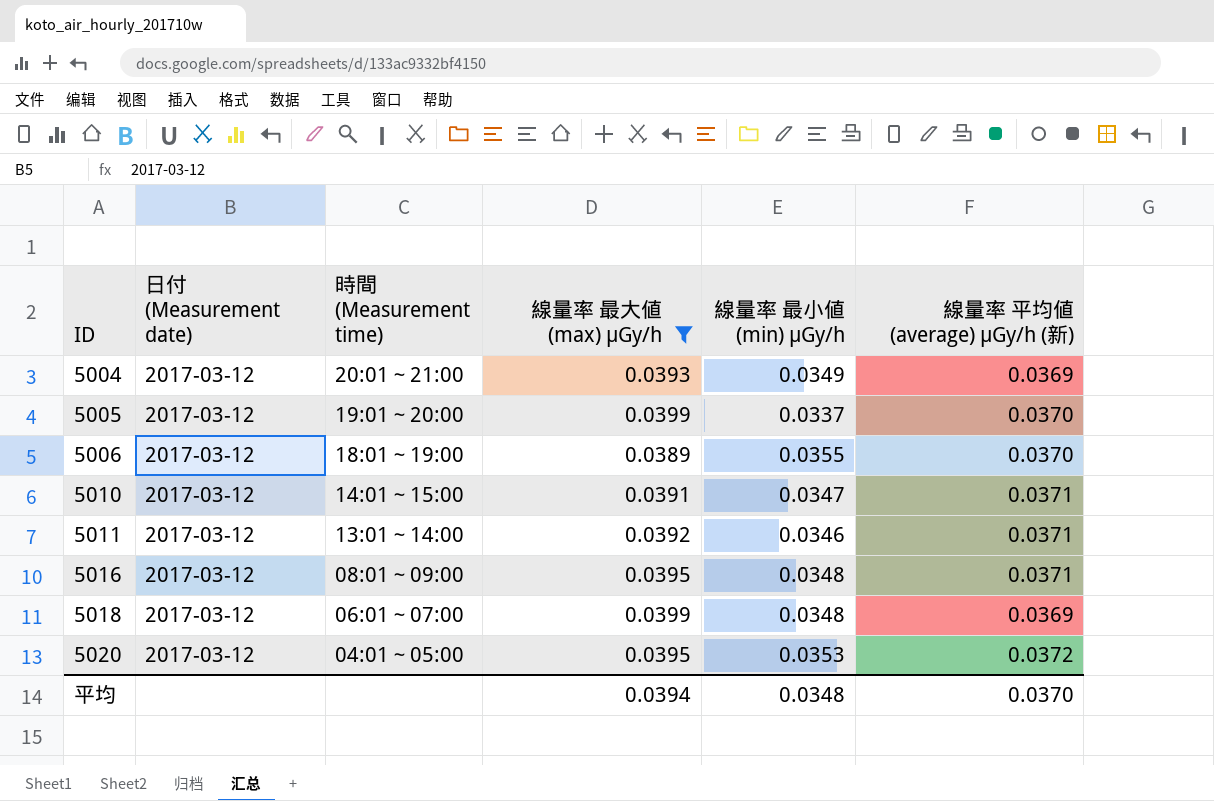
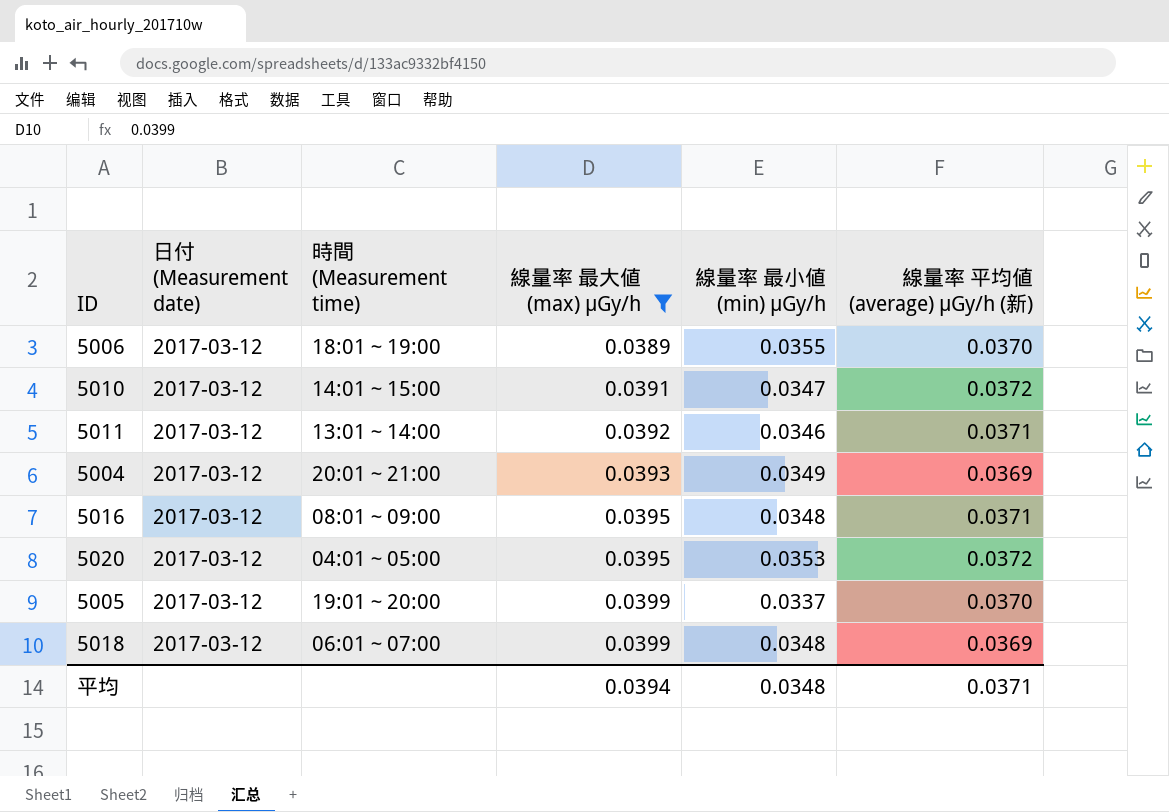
row order: ID ascending -> 線量率 最大値 (max) μGy/h ascending
5010 | 線量率 平均値 (average) μGy/h (新): 0.0371 -> 0.0372
平均 | 線量率 平均値 (average) μGy/h (新): 0.0370 -> 0.0371

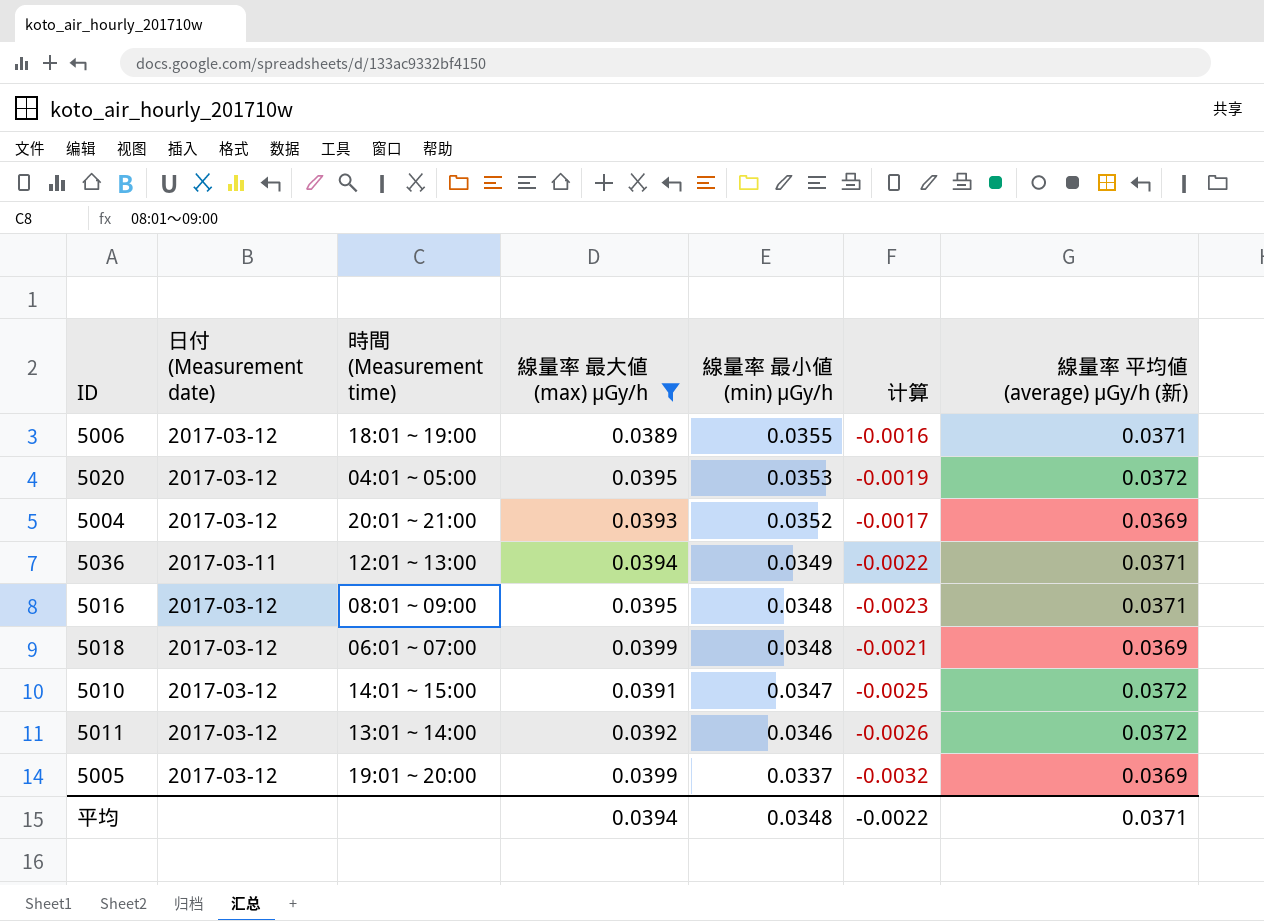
row order: 線量率 最大値 (max) μGy/h ascending -> 線量率 最小値 (min) μGy/h descending
column 计算 | formula: none -> [線量率 最小値 (min) μGy/h] - [線量率 平均値 (average) μGy/h (新)]
5006 | 線量率 平均値 (average) μGy/h (新): 0.0370 -> 0.0371
5004 | 線量率 最小値 (min) μGy/h: 0.0349 -> 0.0352
row 5036: none -> 2017-03-11 | 12:01～13:00 | 0.0394 | 0.0349 | -0.0022 | 0.0371
5011 | 線量率 平均値 (average) μGy/h (新): 0.0371 -> 0.0372
5005 | 線量率 平均値 (average) μGy/h (新): 0.0370 -> 0.0369

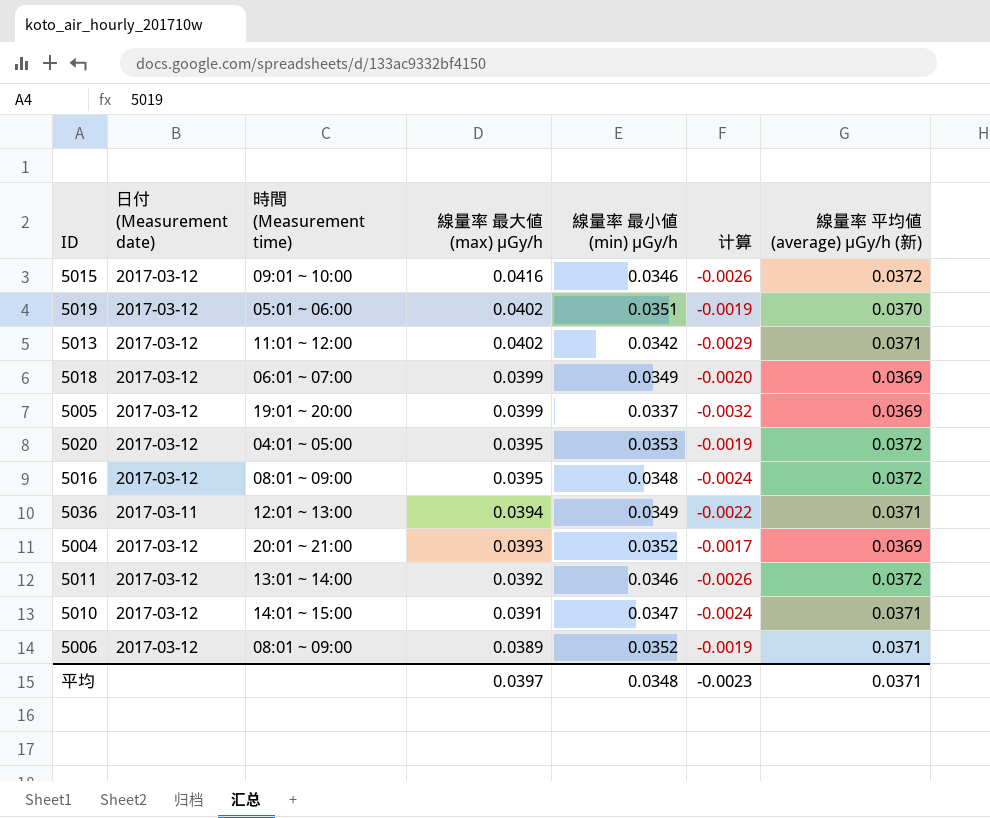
filter: 線量率 最大値 (max) μGy/h <= 0.0399 -> none
row order: 線量率 最小値 (min) μGy/h descending -> 線量率 最大値 (max) μGy/h descending
5018 | 線量率 最小値 (min) μGy/h: 0.0348 -> 0.0349
5018 | 计算: -0.0021 -> -0.0020
5016 | 计算: -0.0023 -> -0.0024
5016 | 線量率 平均値 (average) μGy/h (新): 0.0371 -> 0.0372
5010 | 计算: -0.0025 -> -0.0024
5010 | 線量率 平均値 (average) μGy/h (新): 0.0372 -> 0.0371
5006 | 時間 (Measurement time): 18:01～19:00 -> 08:01～09:00
5006 | 線量率 最小値 (min) μGy/h: 0.0355 -> 0.0352
5006 | 计算: -0.0016 -> -0.0019
平均 | 線量率 最大値 (max) μGy/h: 0.0394 -> 0.0397
平均 | 计算: -0.0022 -> -0.0023

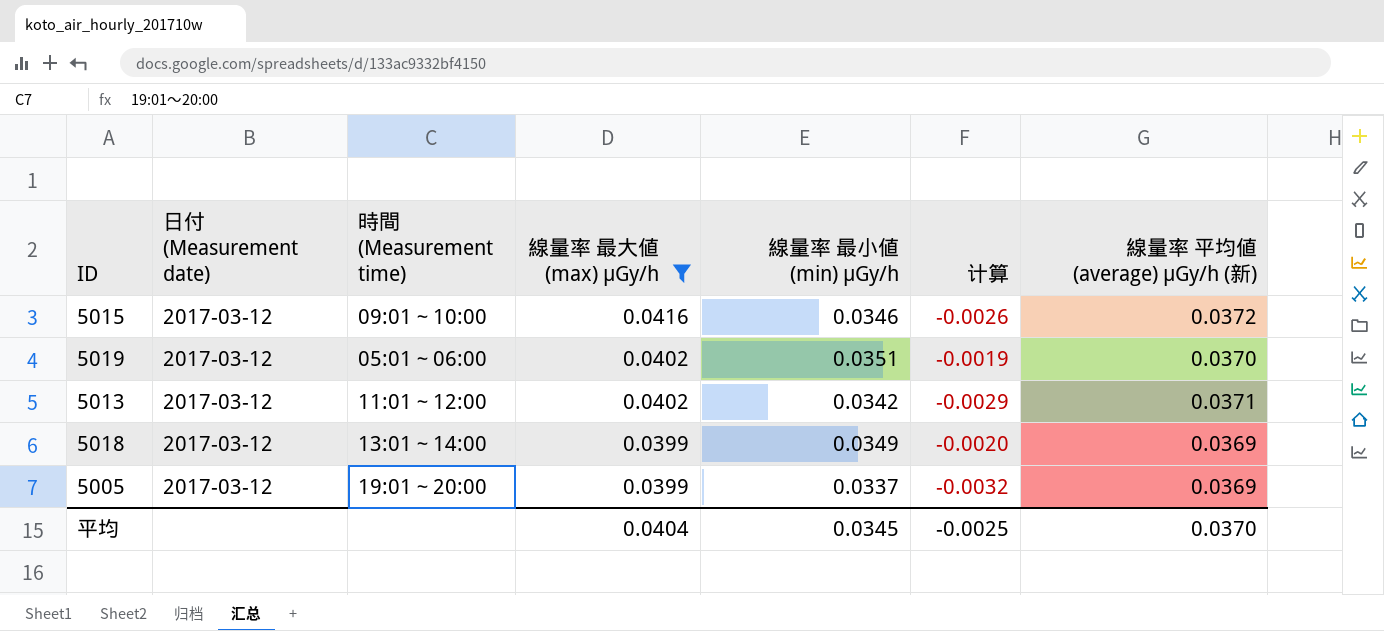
filter: none -> 線量率 最大値 (max) μGy/h >= 0.0399
5018 | 時間 (Measurement time): 06:01～07:00 -> 13:01～14:00
平均 | 線量率 最大値 (max) μGy/h: 0.0397 -> 0.0404
平均 | 線量率 最小値 (min) μGy/h: 0.0348 -> 0.0345
平均 | 计算: -0.0023 -> -0.0025
平均 | 線量率 平均値 (average) μGy/h (新): 0.0371 -> 0.0370

